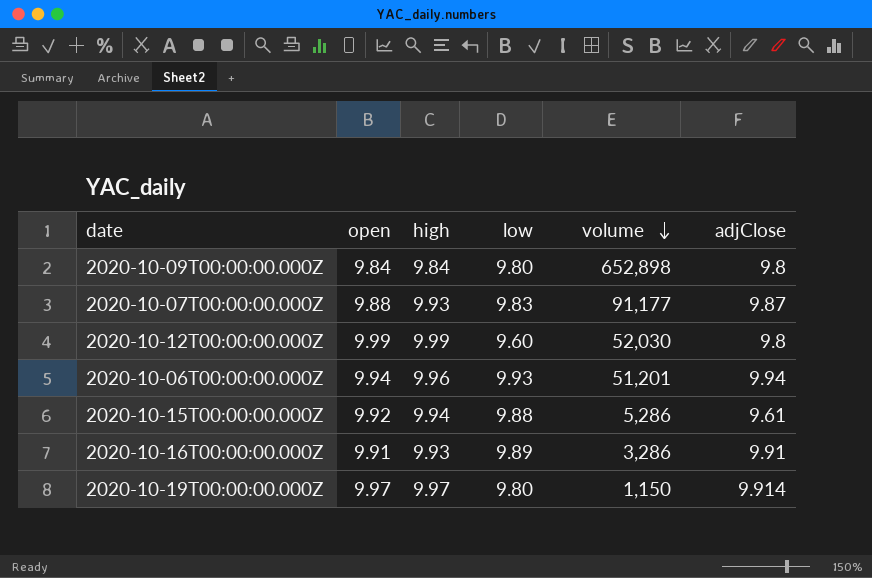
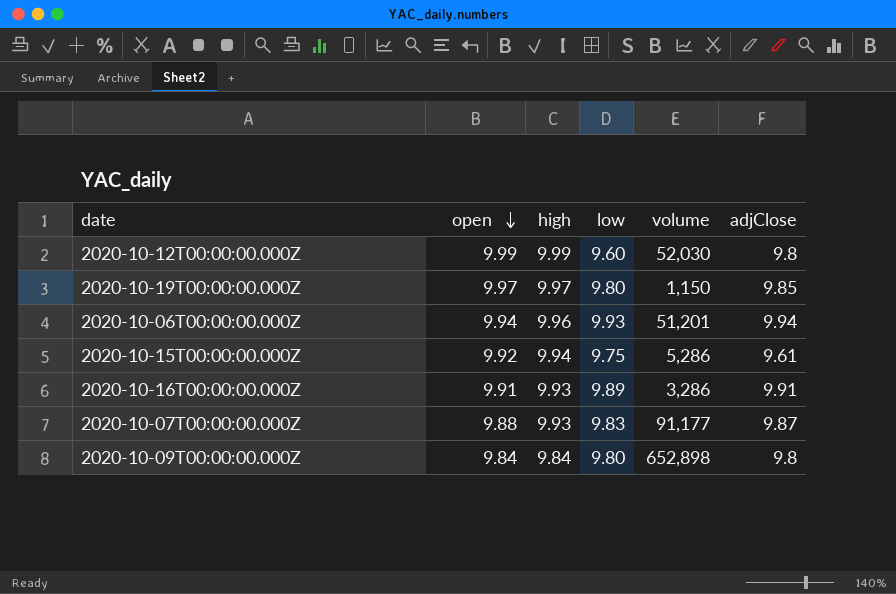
row order: volume descending -> open descending
2020-10-19T00:00:00.000Z | adjClose: 9.914 -> 9.85
2020-10-15T00:00:00.000Z | low: 9.88 -> 9.75

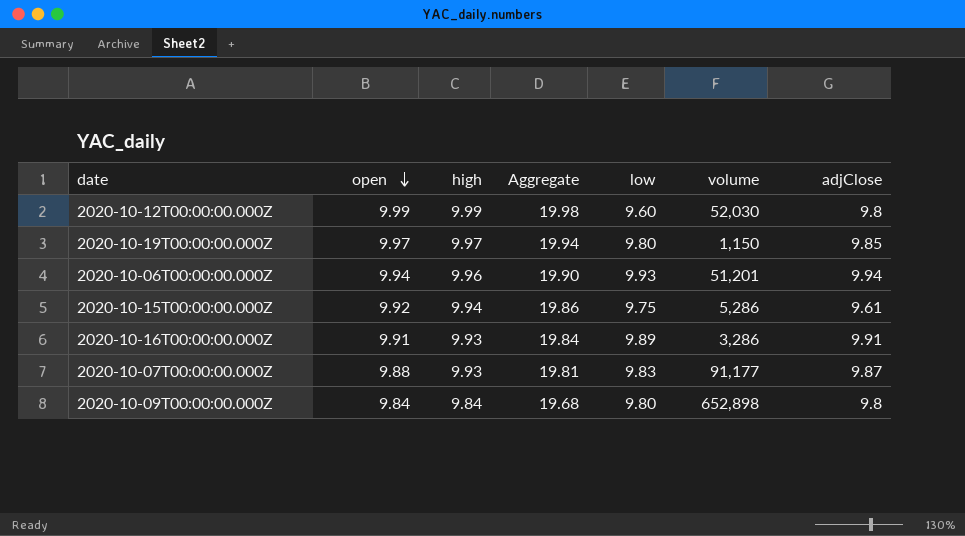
column Aggregate | formula: none -> [open] + [high]

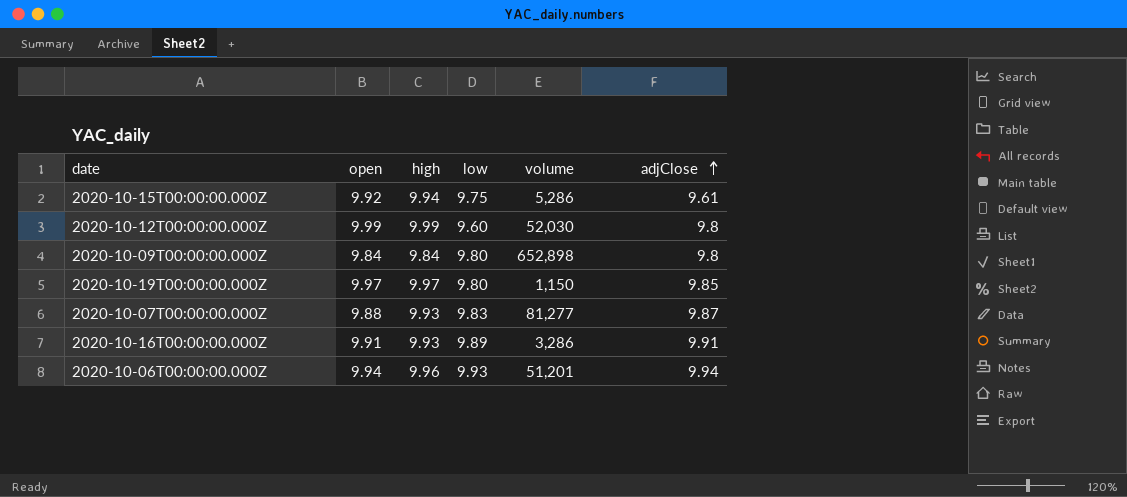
row order: open descending -> adjClose ascending
column Aggregate | formula: [open] + [high] -> none
2020-10-07T00:00:00.000Z | volume: 91,177 -> 81,277

